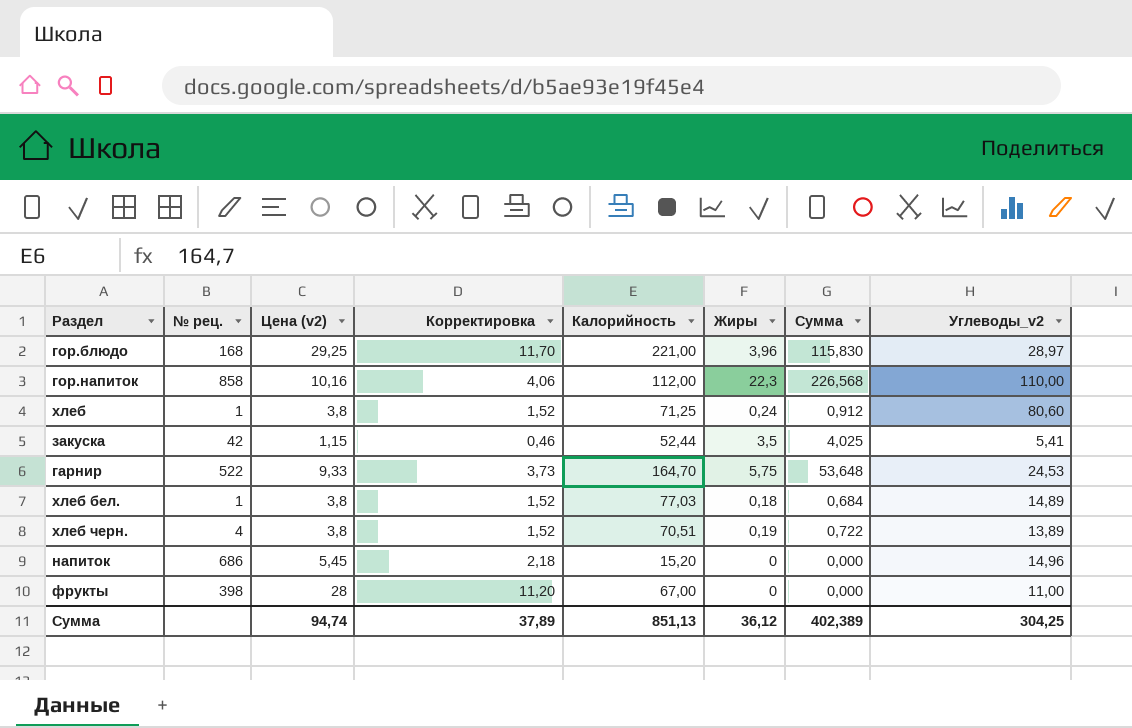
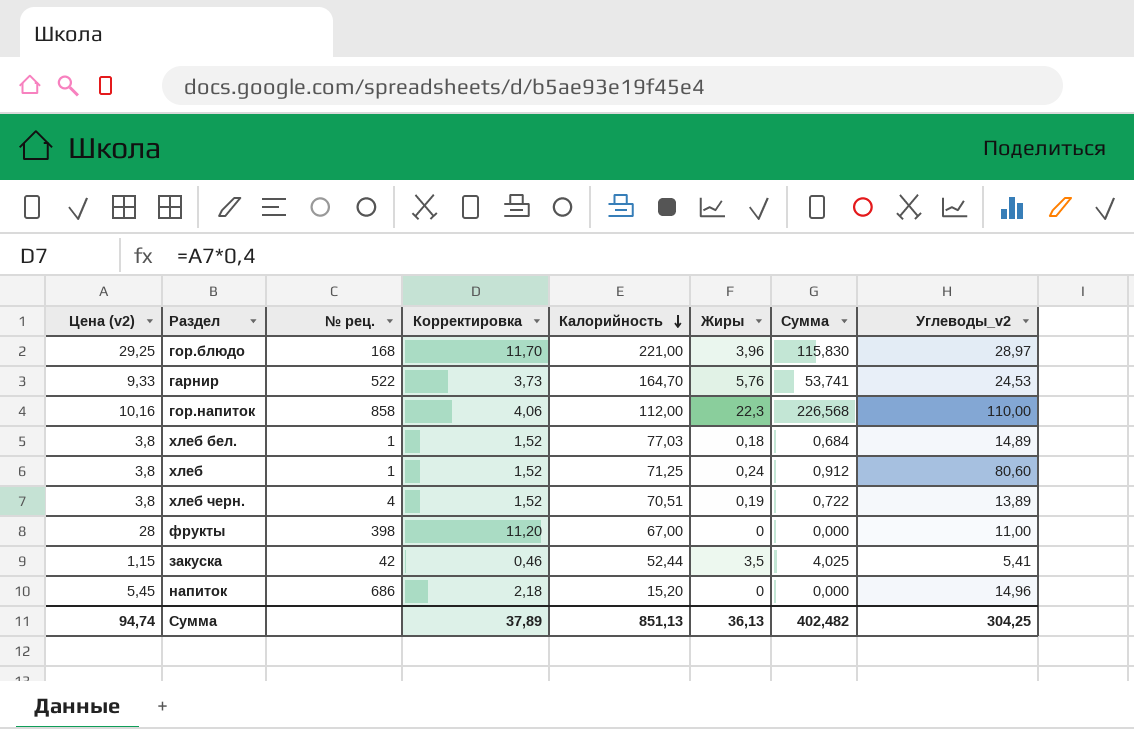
row order: none -> Калорийность descending
column Цена (v2) | position: 3 -> 1
гарнир | Жиры: 5,75 -> 5,76
гарнир | Сумма: 53,648 -> 53,741
Сумма | Жиры: 36,12 -> 36,13
Сумма | Сумма: 402,389 -> 402,482

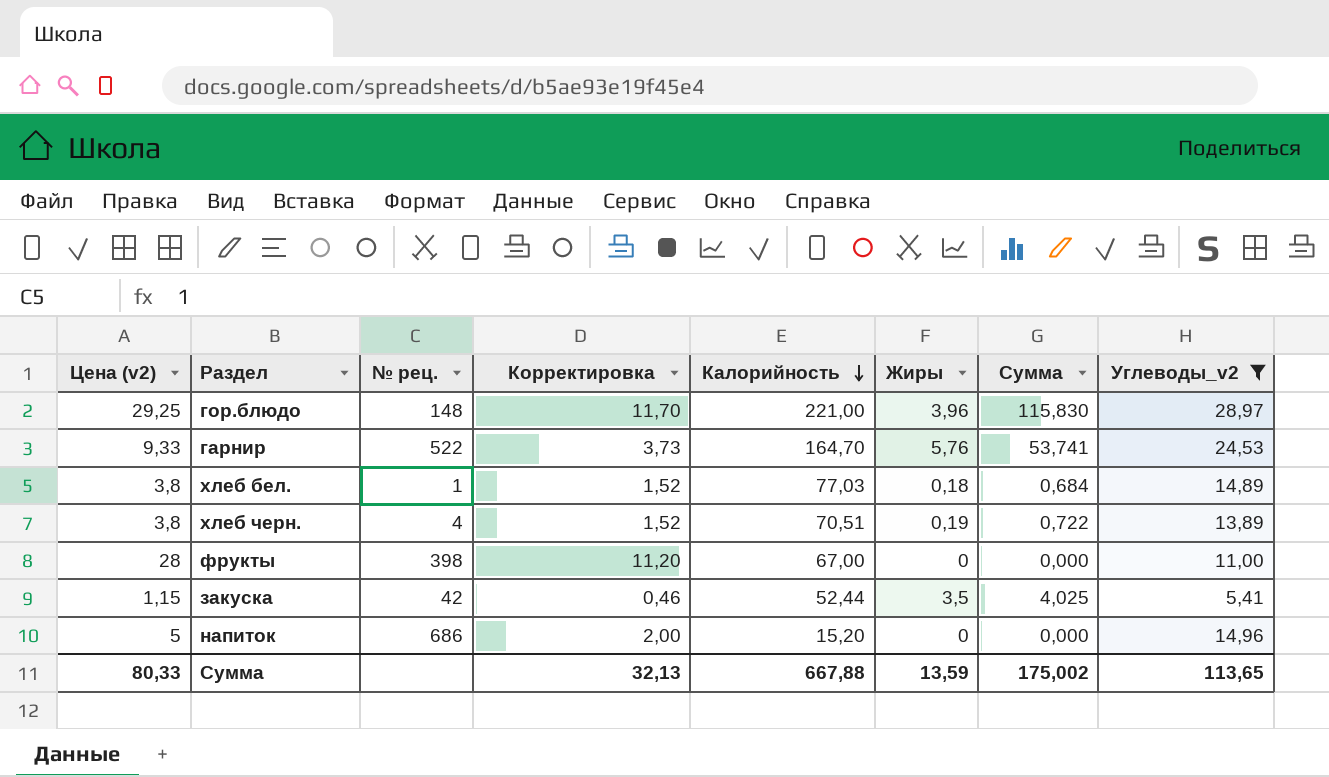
filter: none -> Углеводы_v2 <= 28,97
гор.блюдо | № рец.: 168 -> 148
напиток | Цена (v2): 5,45 -> 5
напиток | Корректировка: 2,18 -> 2,00
Сумма | Цена (v2): 94,74 -> 80,33
Сумма | Корректировка: 37,89 -> 32,13
Сумма | Калорийность: 851,13 -> 667,88
Сумма | Жиры: 36,13 -> 13,59
Сумма | Сумма: 402,482 -> 175,002
Сумма | Углеводы_v2: 304,25 -> 113,65

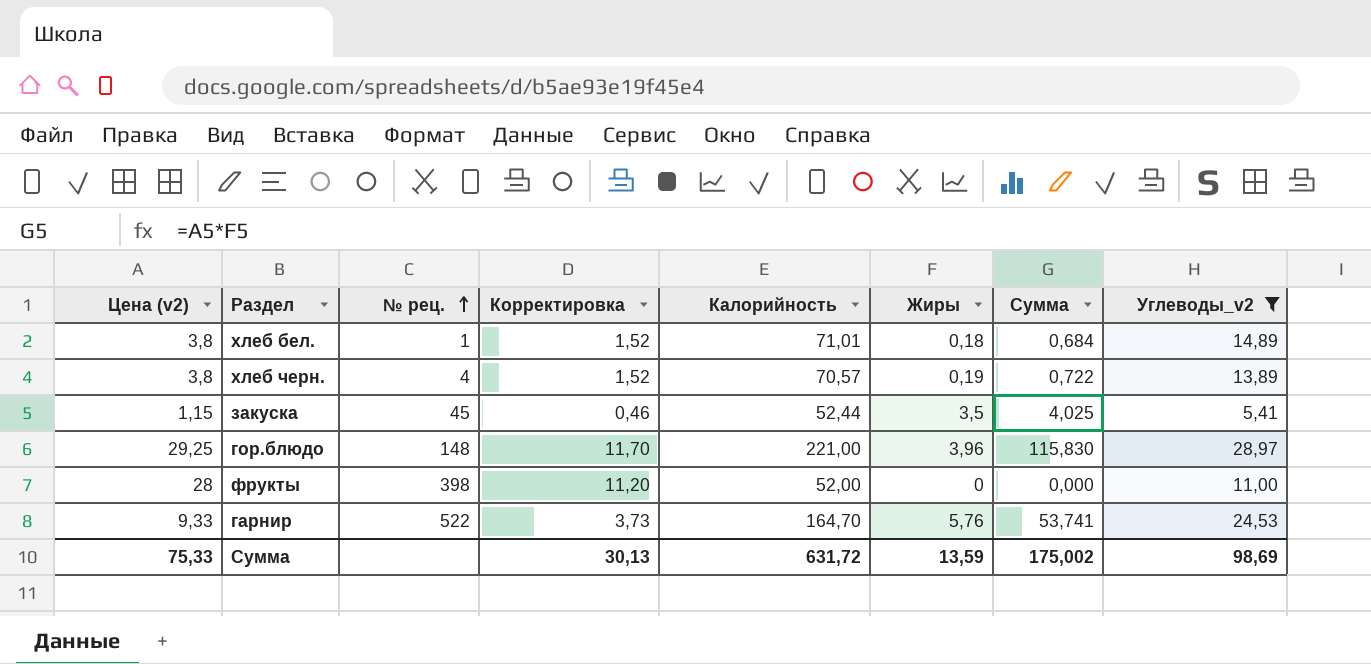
row order: Калорийность descending -> № рец. ascending
row напиток: 5 | 686 | 2,00 | 15,20 | 0 | 0,000 | 14,96 -> none
хлеб бел. | Калорийность: 77,03 -> 71,01
хлеб черн. | Калорийность: 70,51 -> 70,57
закуска | № рец.: 42 -> 45
фрукты | Калорийность: 67,00 -> 52,00
Сумма | Цена (v2): 80,33 -> 75,33
Сумма | Корректировка: 32,13 -> 30,13
Сумма | Калорийность: 667,88 -> 631,72
Сумма | Углеводы_v2: 113,65 -> 98,69

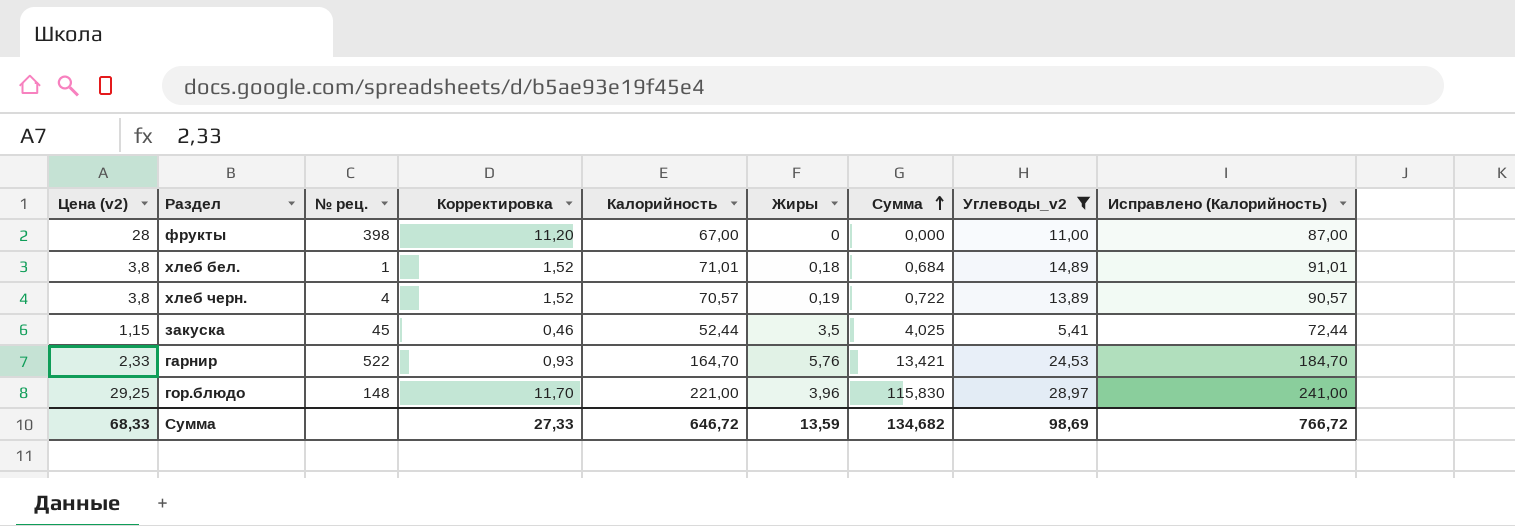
row order: № рец. ascending -> Сумма ascending
column Исправлено (Калорийность) | formula: none -> [Калорийность] + 20
фрукты | Калорийность: 52,00 -> 67,00
гарнир | Цена (v2): 9,33 -> 2,33
гарнир | Корректировка: 3,73 -> 0,93
гарнир | Сумма: 53,741 -> 13,421
Сумма | Цена (v2): 75,33 -> 68,33
Сумма | Корректировка: 30,13 -> 27,33
Сумма | Калорийность: 631,72 -> 646,72
Сумма | Сумма: 175,002 -> 134,682

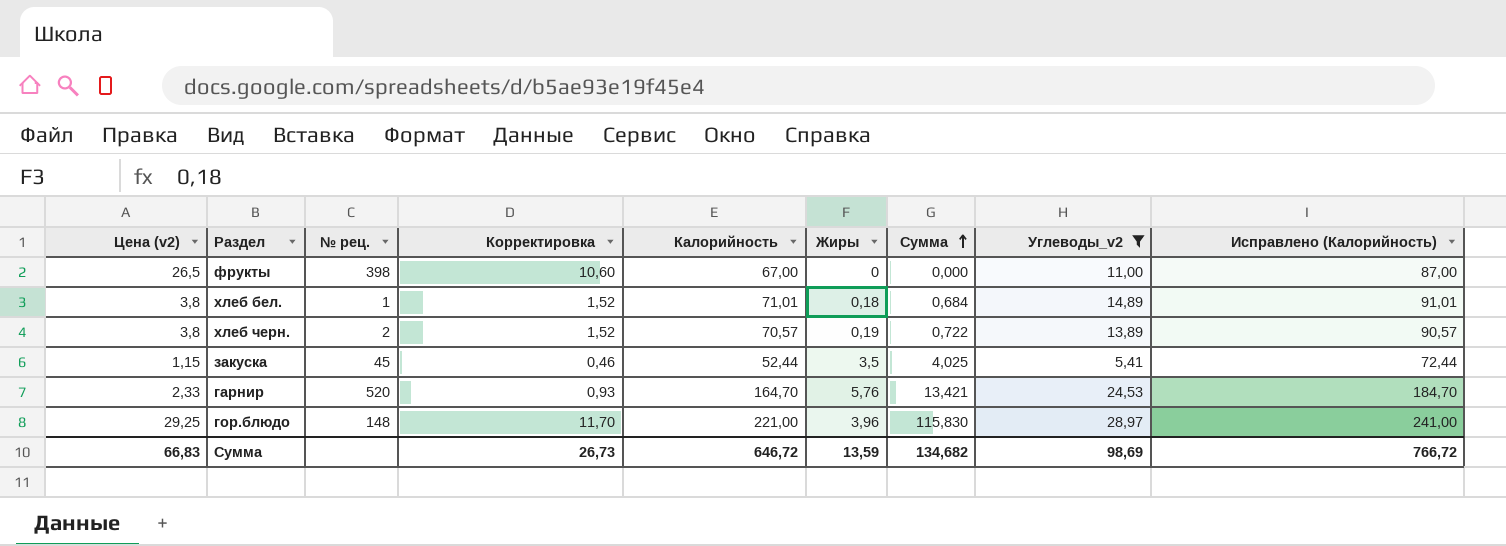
фрукты | Цена (v2): 28 -> 26,5
фрукты | Корректировка: 11,20 -> 10,60
хлеб черн. | № рец.: 4 -> 2
гарнир | № рец.: 522 -> 520
Сумма | Цена (v2): 68,33 -> 66,83
Сумма | Корректировка: 27,33 -> 26,73

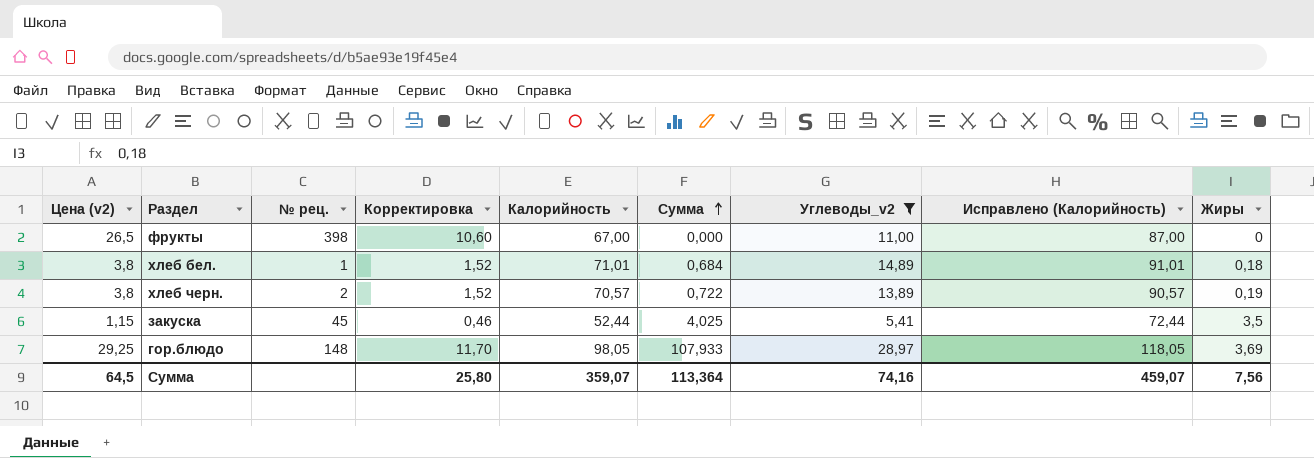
column Жиры | position: 6 -> 9
row гарнир: 2,33 | 520 | 0,93 | 164,70 | 5,76 | 13,421 | 24,53 | 184,70 -> none
гор.блюдо | Калорийность: 221,00 -> 98,05
гор.блюдо | Сумма: 115,830 -> 107,933
гор.блюдо | Исправлено (Калорийность): 241,00 -> 118,05
гор.блюдо | Жиры: 3,96 -> 3,69
Сумма | Цена (v2): 66,83 -> 64,5
Сумма | Корректировка: 26,73 -> 25,80
Сумма | Калорийность: 646,72 -> 359,07
Сумма | Сумма: 134,682 -> 113,364
Сумма | Углеводы_v2: 98,69 -> 74,16
Сумма | Исправлено (Калорийность): 766,72 -> 459,07
Сумма | Жиры: 13,59 -> 7,56

